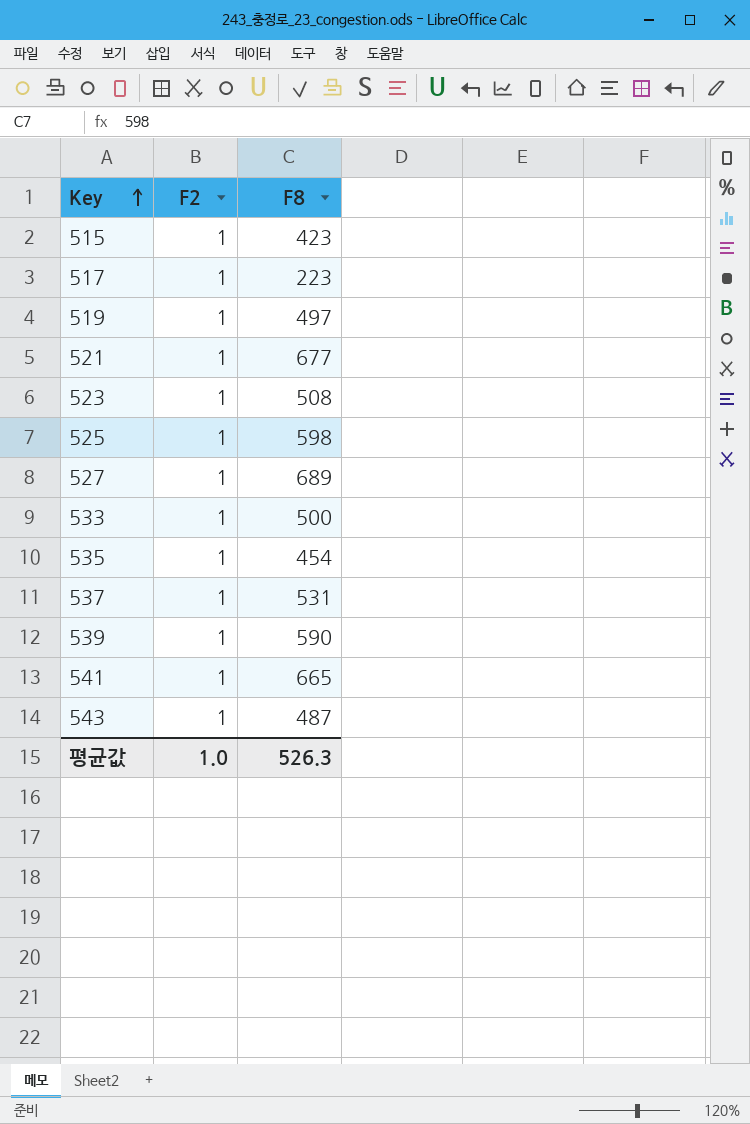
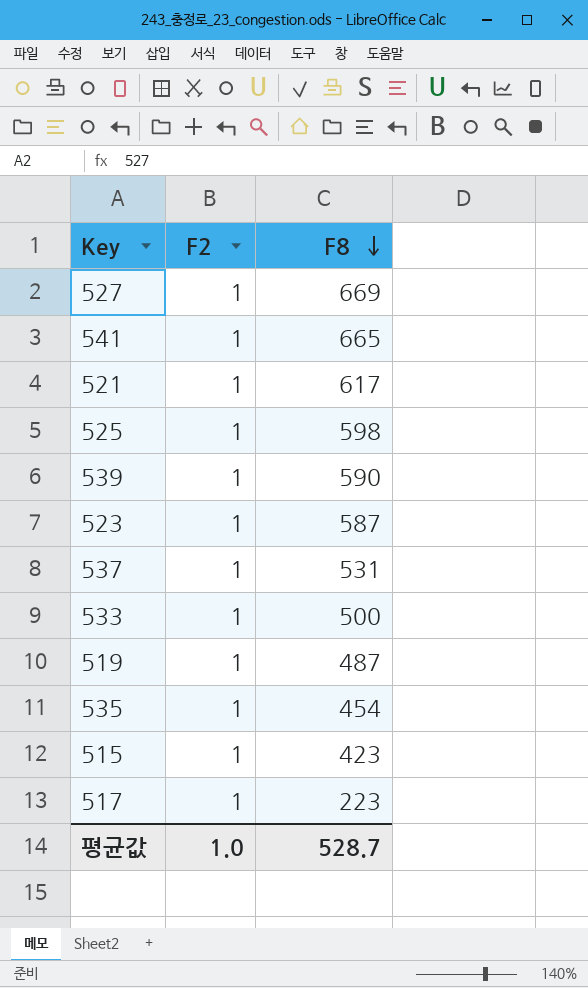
row order: Key ascending -> F8 descending
row 543: 1 | 487 -> none
527 | F8: 689 -> 669
521 | F8: 677 -> 617
523 | F8: 508 -> 587
519 | F8: 497 -> 487
평균값 | F8: 526.3 -> 528.7

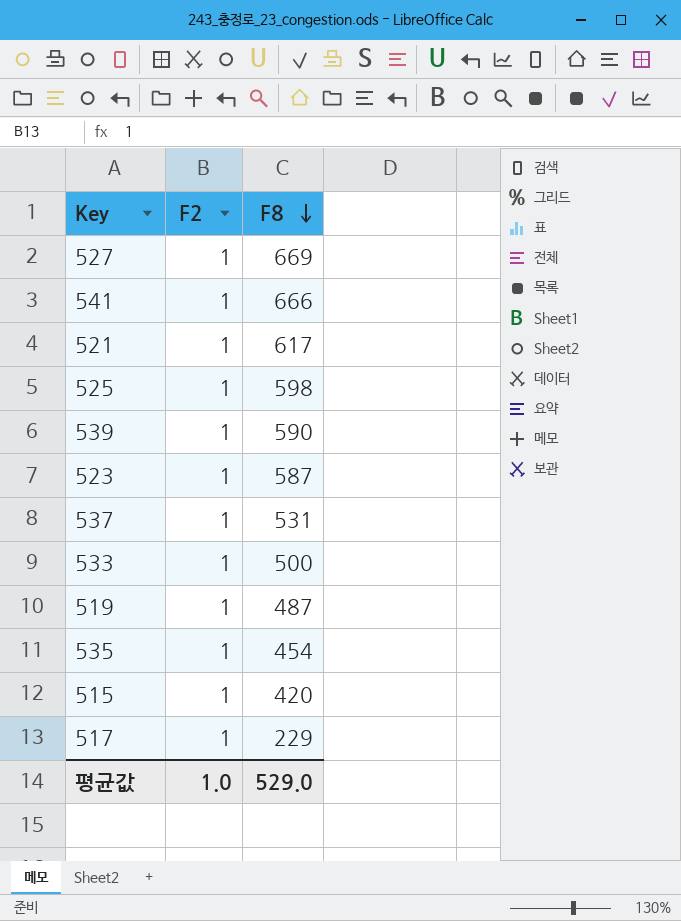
541 | F8: 665 -> 666
515 | F8: 423 -> 420
517 | F8: 223 -> 229
평균값 | F8: 528.7 -> 529.0

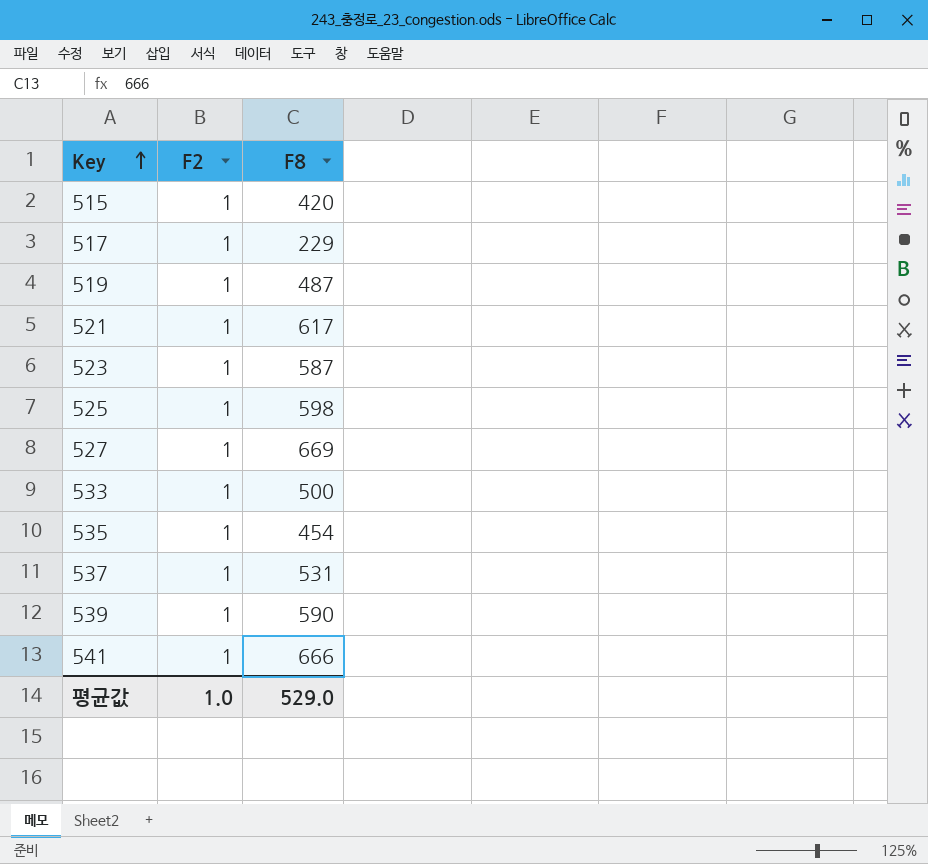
row order: F8 descending -> Key ascending

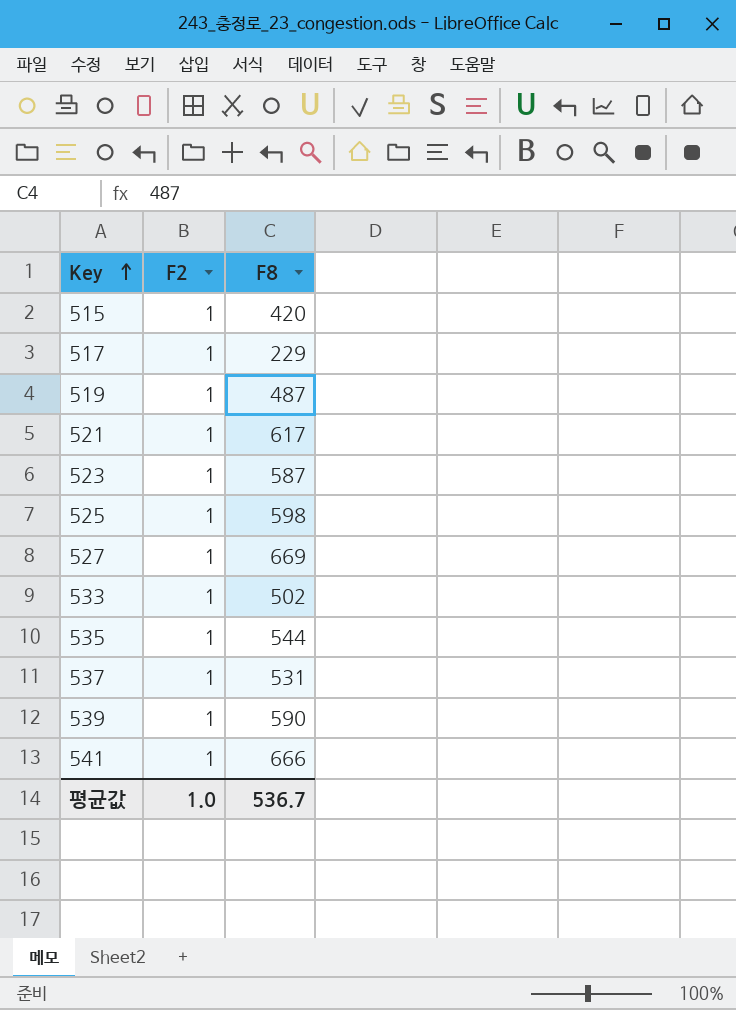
533 | F8: 500 -> 502
535 | F8: 454 -> 544
평균값 | F8: 529.0 -> 536.7

